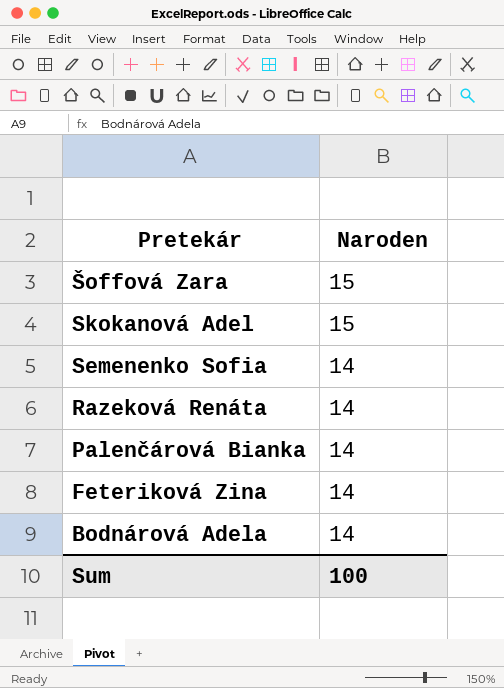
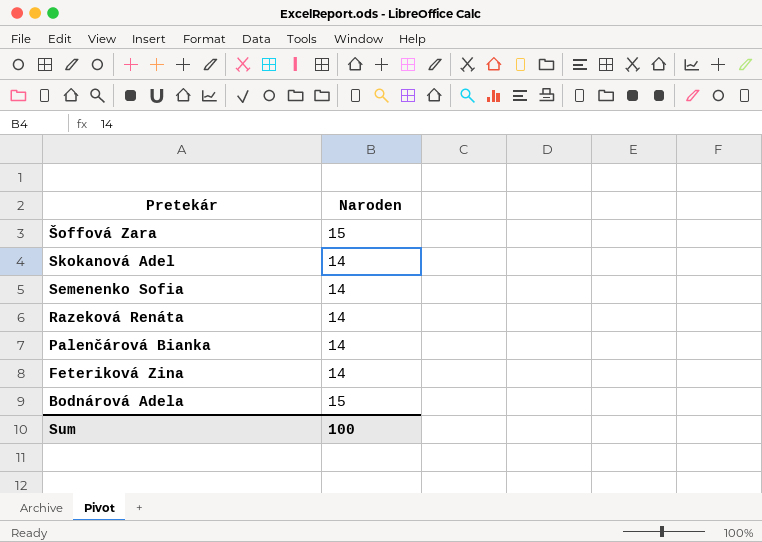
Skokanová Adel | Naroden: 15 -> 14
Bodnárová Adela | Naroden: 14 -> 15

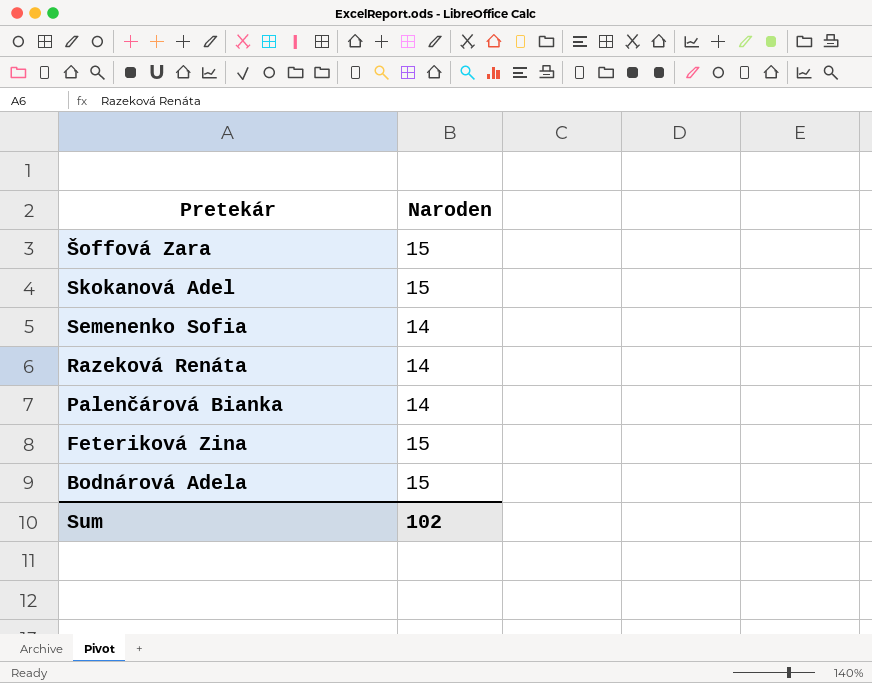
Skokanová Adel | Naroden: 14 -> 15
Feteriková Zina | Naroden: 14 -> 15
Sum | Naroden: 100 -> 102

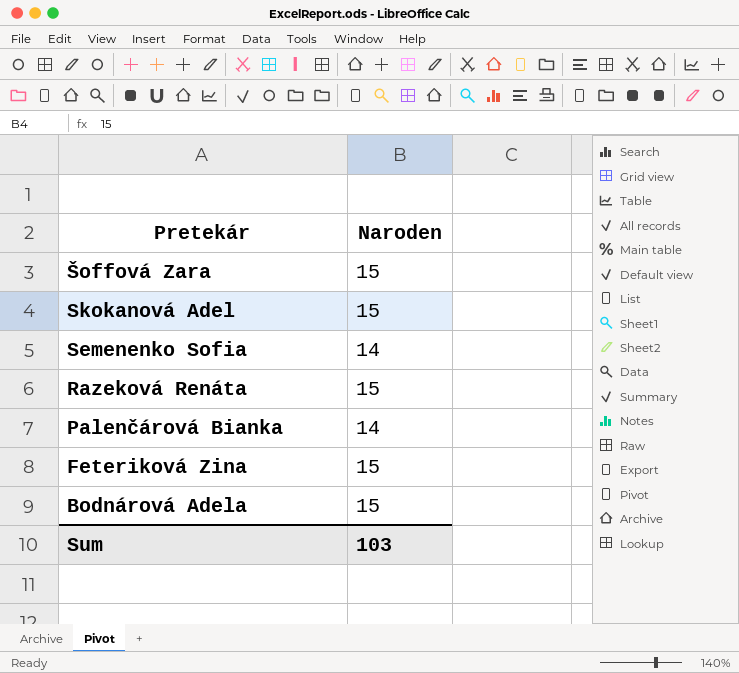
Razeková Renáta | Naroden: 14 -> 15
Sum | Naroden: 102 -> 103

